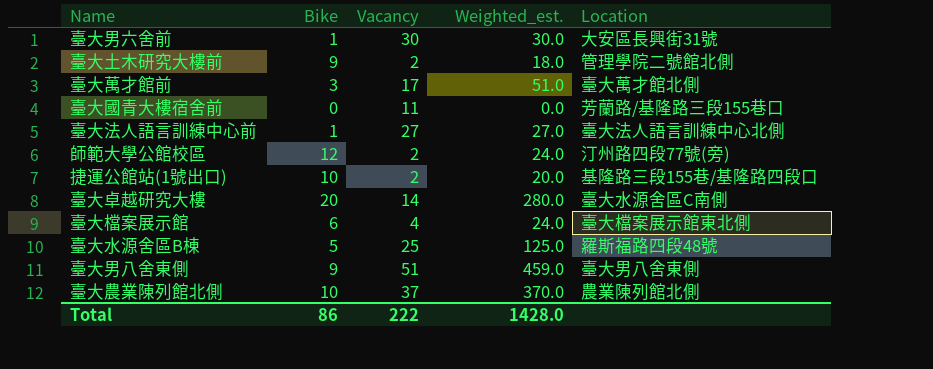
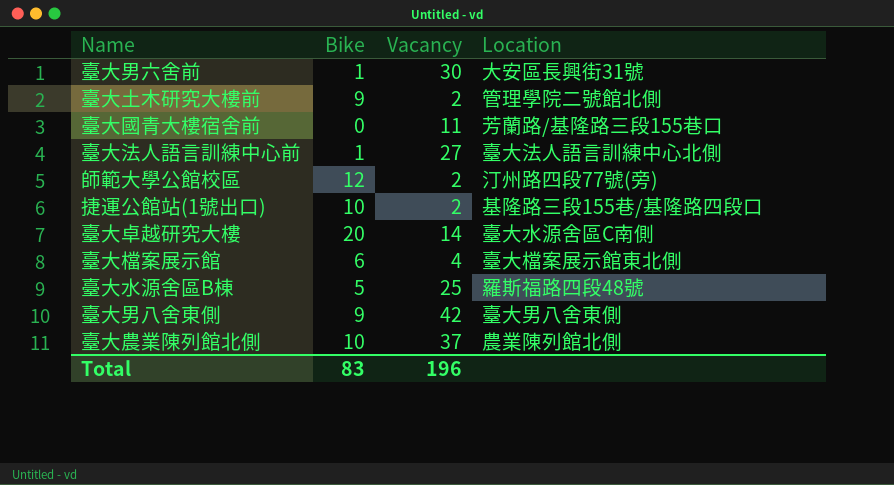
column Weighted_est. | formula: [Bike] * [Vacancy] -> none
row 臺大萬才館前: 3 | 17 | 51.0 | 臺大萬才館北側 -> none
臺大男八舍東側 | Vacancy: 51 -> 42
Total | Bike: 86 -> 83
Total | Vacancy: 222 -> 196

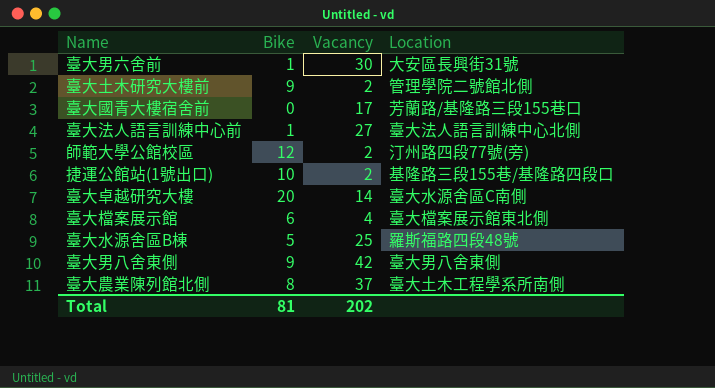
臺大國青大樓宿舍前 | Vacancy: 11 -> 17
臺大農業陳列館北側 | Bike: 10 -> 8
臺大農業陳列館北側 | Location: 農業陳列館北側 -> 臺大土木工程學系所南側
Total | Bike: 83 -> 81
Total | Vacancy: 196 -> 202

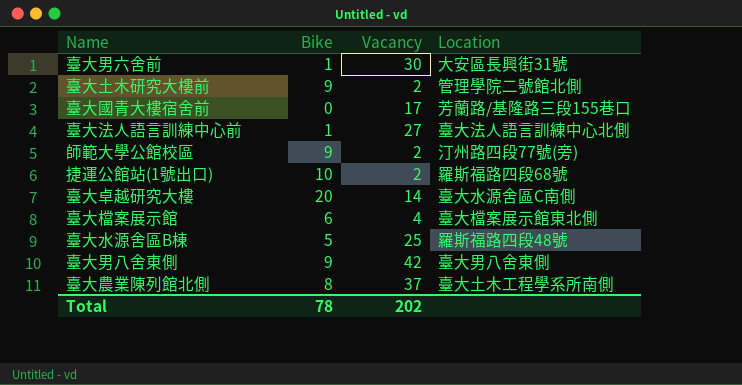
師範大學公館校區 | Bike: 12 -> 9
捷運公館站(1號出口) | Location: 基隆路三段155巷/基隆路四段口 -> 羅斯福路四段68號
Total | Bike: 81 -> 78

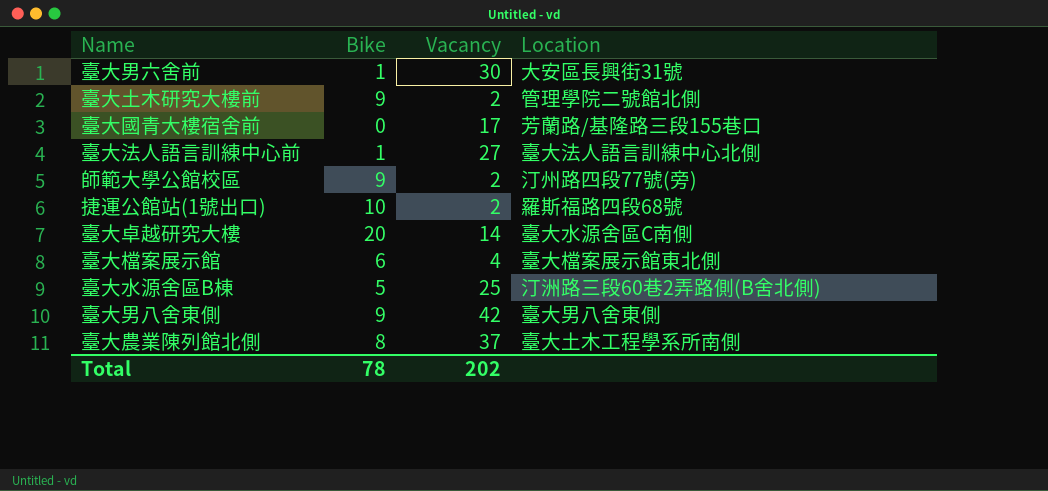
臺大水源舍區B棟 | Location: 羅斯福路四段48號 -> 汀洲路三段60巷2弄路側(B舍北側)

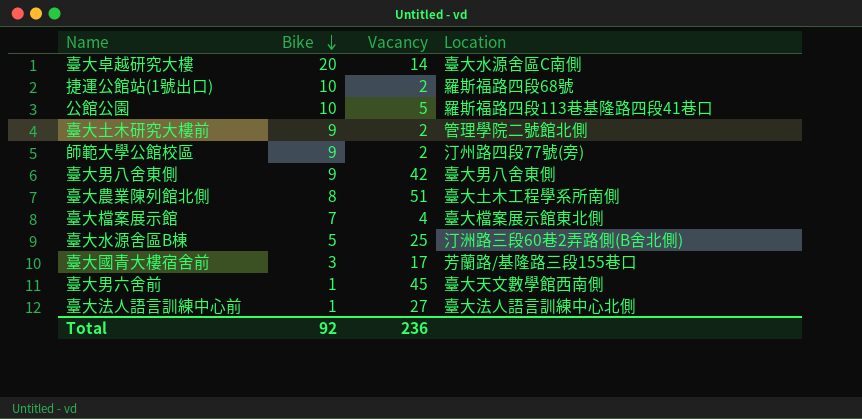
row order: none -> Bike descending
row 公館公園: none -> 10 | 5 | 羅斯福路四段113巷基隆路四段41巷口
臺大農業陳列館北側 | Vacancy: 37 -> 51
臺大檔案展示館 | Bike: 6 -> 7
臺大國青大樓宿舍前 | Bike: 0 -> 3
臺大男六舍前 | Vacancy: 30 -> 45
臺大男六舍前 | Location: 大安區長興街31號 -> 臺大天文數學館西南側
Total | Bike: 78 -> 92
Total | Vacancy: 202 -> 236

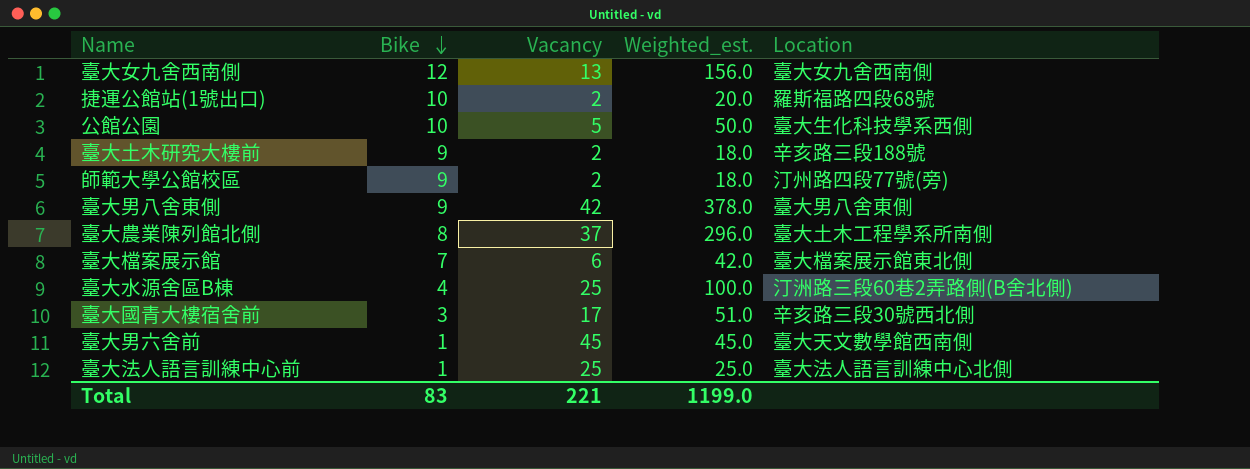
column Weighted_est. | formula: none -> [Bike] * [Vacancy]
row 臺大卓越研究大樓: 20 | 14 | 臺大水源舍區C南側 -> none
row 臺大女九舍西南側: none -> 12 | 13 | 156.0 | 臺大女九舍西南側
公館公園 | Location: 羅斯福路四段113巷基隆路四段41巷口 -> 臺大生化科技學系西側
臺大土木研究大樓前 | Location: 管理學院二號館北側 -> 辛亥路三段188號
臺大農業陳列館北側 | Vacancy: 51 -> 37
臺大檔案展示館 | Vacancy: 4 -> 6
臺大水源舍區B棟 | Bike: 5 -> 4
臺大國青大樓宿舍前 | Location: 芳蘭路/基隆路三段155巷口 -> 辛亥路三段30號西北側
臺大法人語言訓練中心前 | Vacancy: 27 -> 25
Total | Bike: 92 -> 83
Total | Vacancy: 236 -> 221

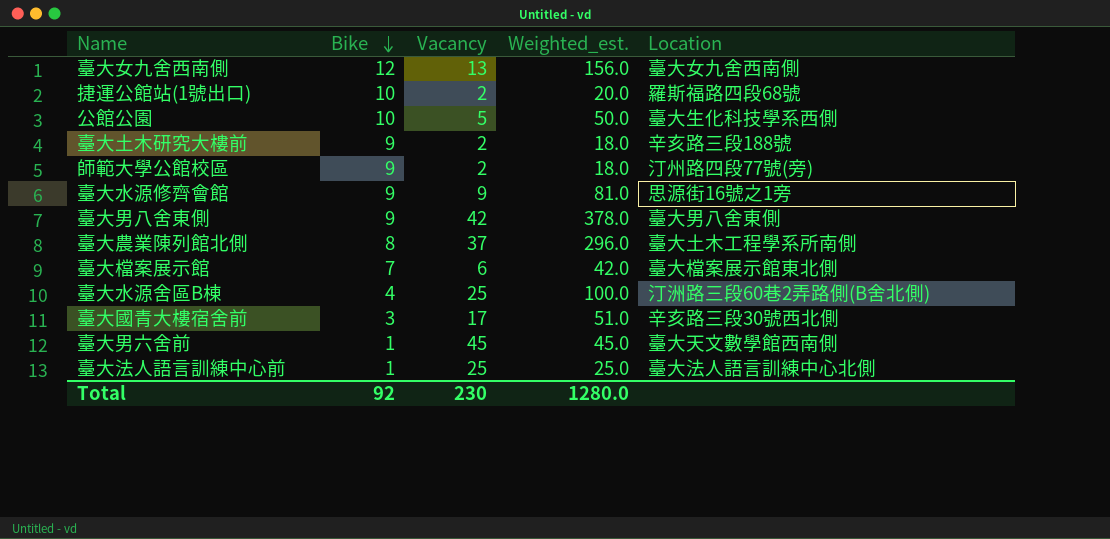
row 臺大水源修齊會館: none -> 9 | 9 | 81.0 | 思源街16號之1旁
Total | Bike: 83 -> 92
Total | Vacancy: 221 -> 230
Total | Weighted_est.: 1199.0 -> 1280.0

